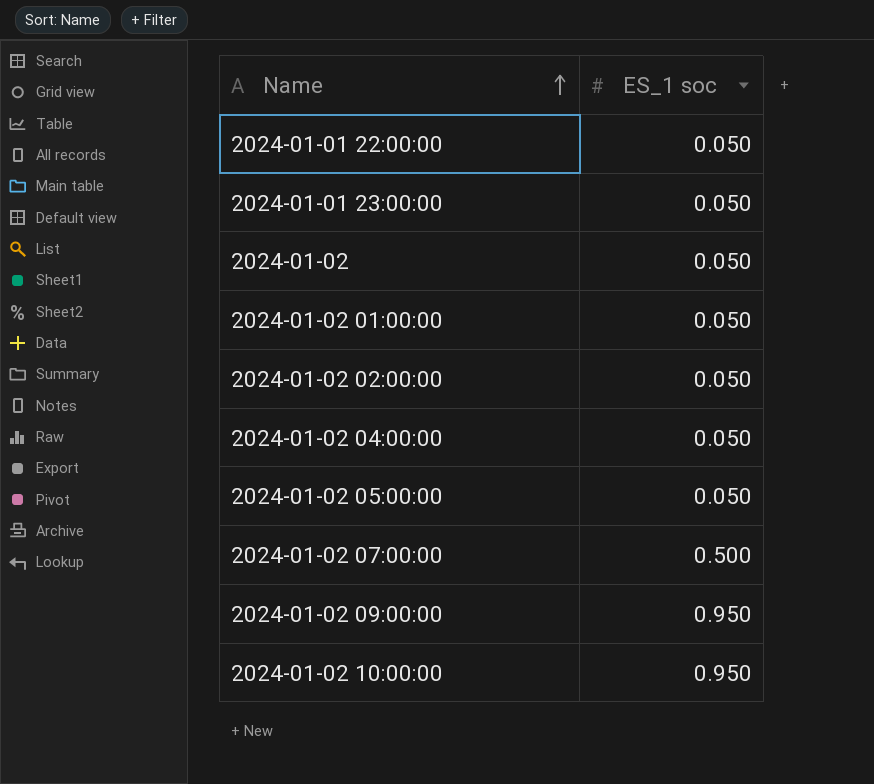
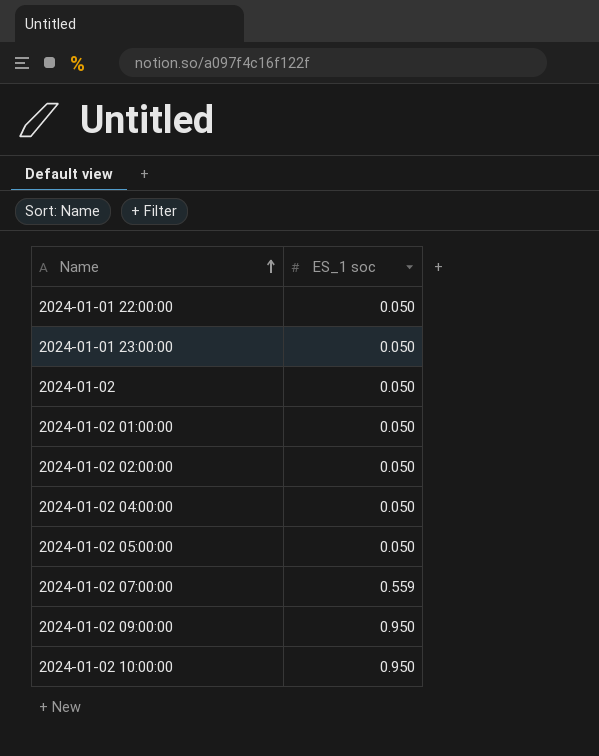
2024-01-02 07:00:00 | ES_1 soc: 0.500 -> 0.559

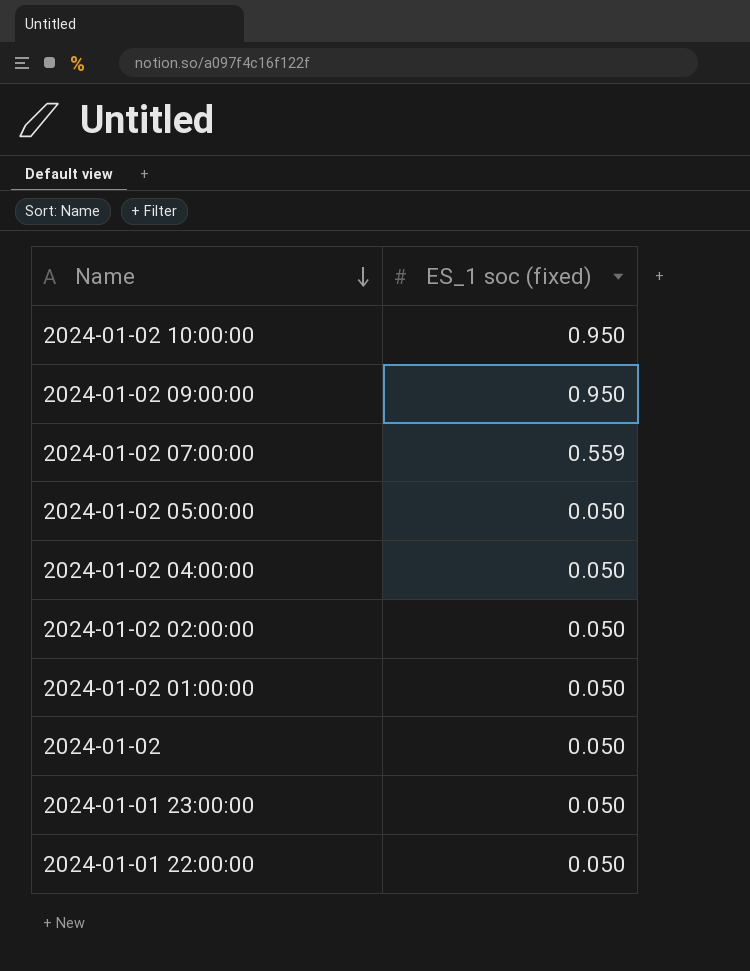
row order: Name ascending -> Name descending
column name: ES_1 soc -> ES_1 soc (fixed)

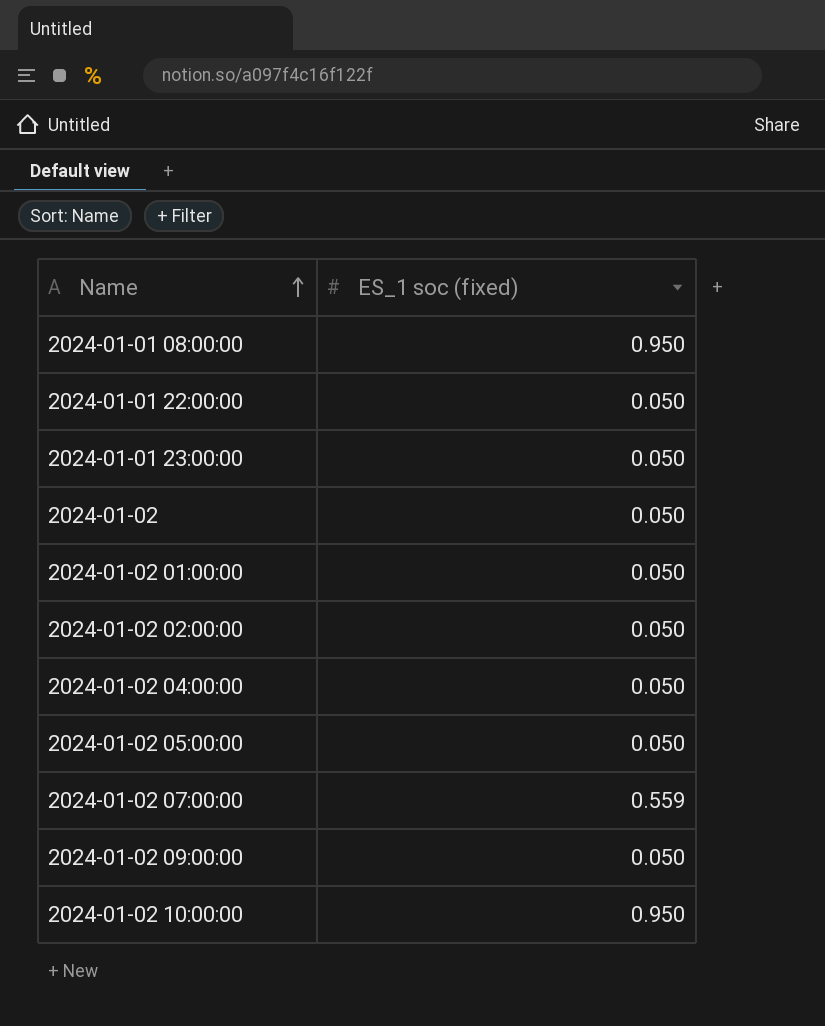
row order: Name descending -> Name ascending
row 2024-01-01 08:00:00: none -> 0.950
2024-01-02 09:00:00 | ES_1 soc (fixed): 0.950 -> 0.050

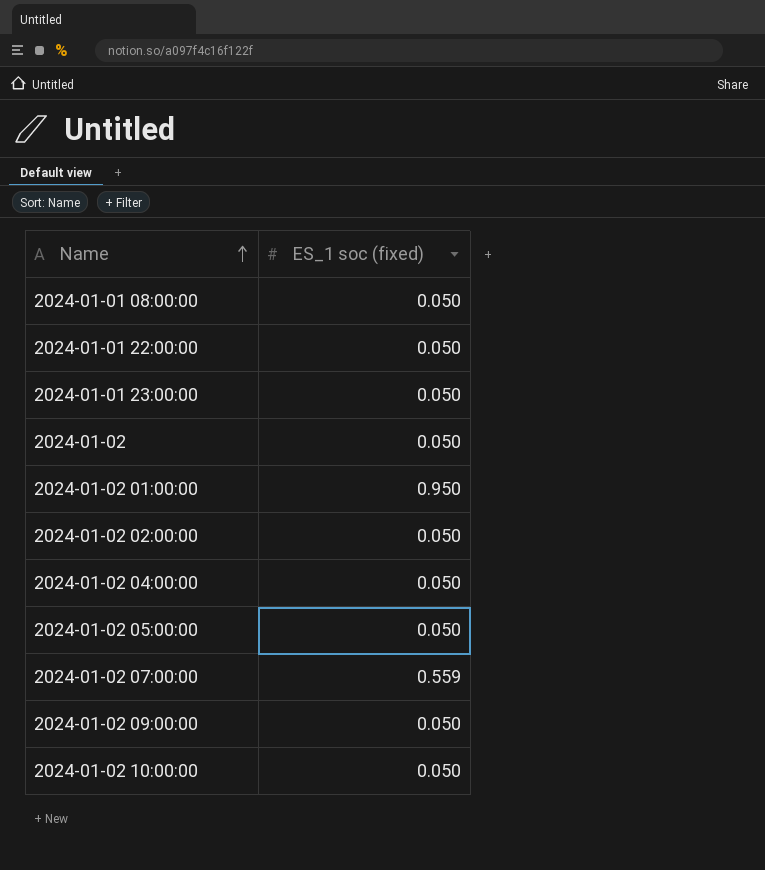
2024-01-01 08:00:00 | ES_1 soc (fixed): 0.950 -> 0.050
2024-01-02 01:00:00 | ES_1 soc (fixed): 0.050 -> 0.950
2024-01-02 10:00:00 | ES_1 soc (fixed): 0.950 -> 0.050

